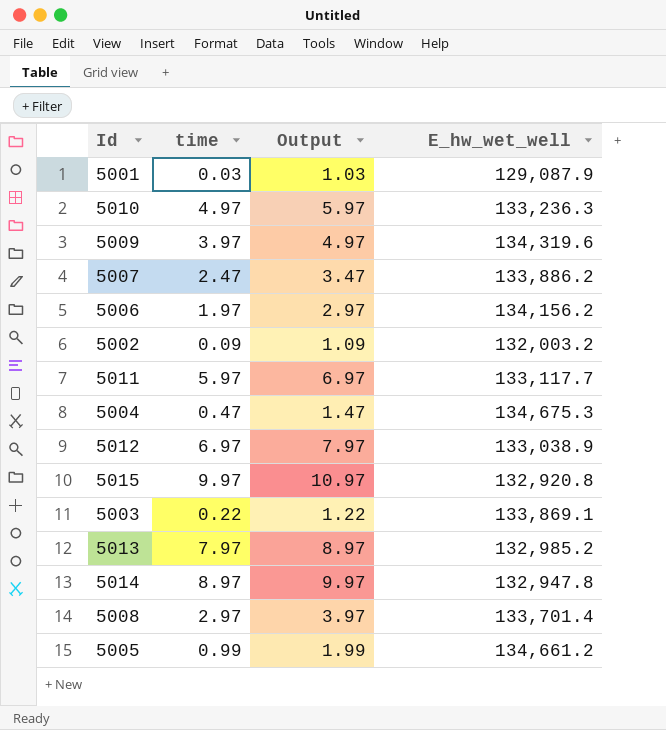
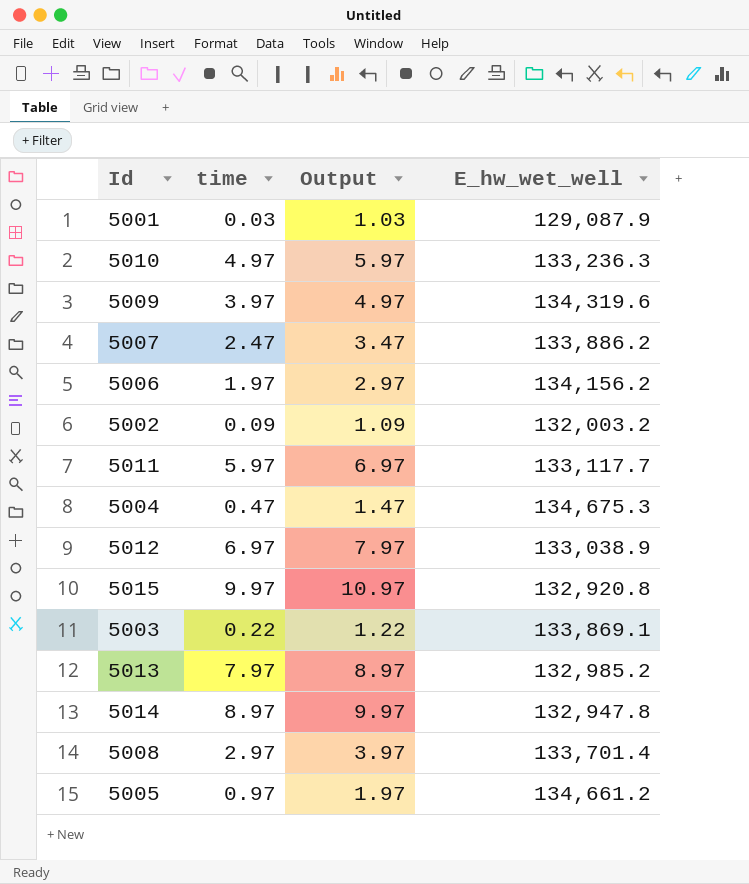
5005 | time: 0.99 -> 0.97
5005 | Output: 1.99 -> 1.97

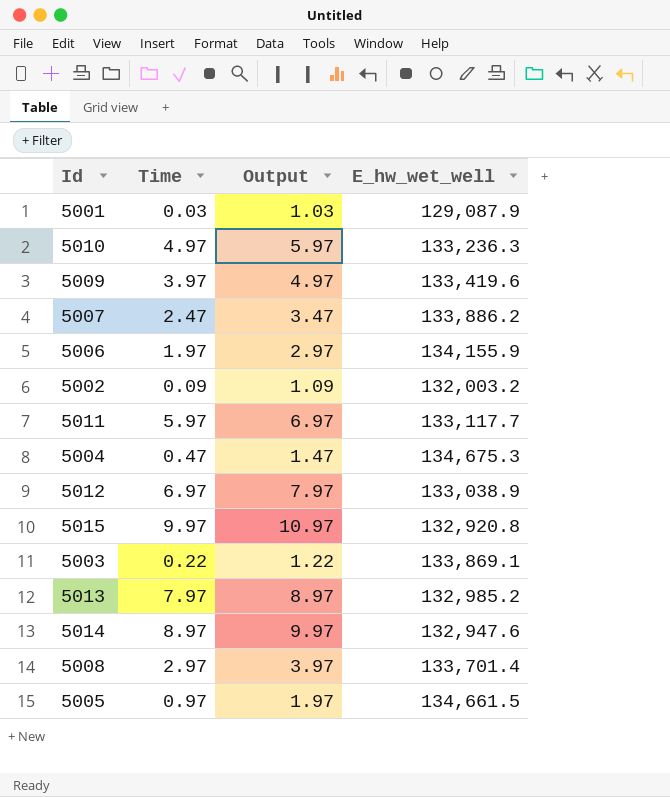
column name: time -> Time
5009 | E_hw_wet_well: 134,319.6 -> 133,419.6
5006 | E_hw_wet_well: 134,156.2 -> 134,155.9
5014 | E_hw_wet_well: 132,947.8 -> 132,947.6
5005 | E_hw_wet_well: 134,661.2 -> 134,661.5

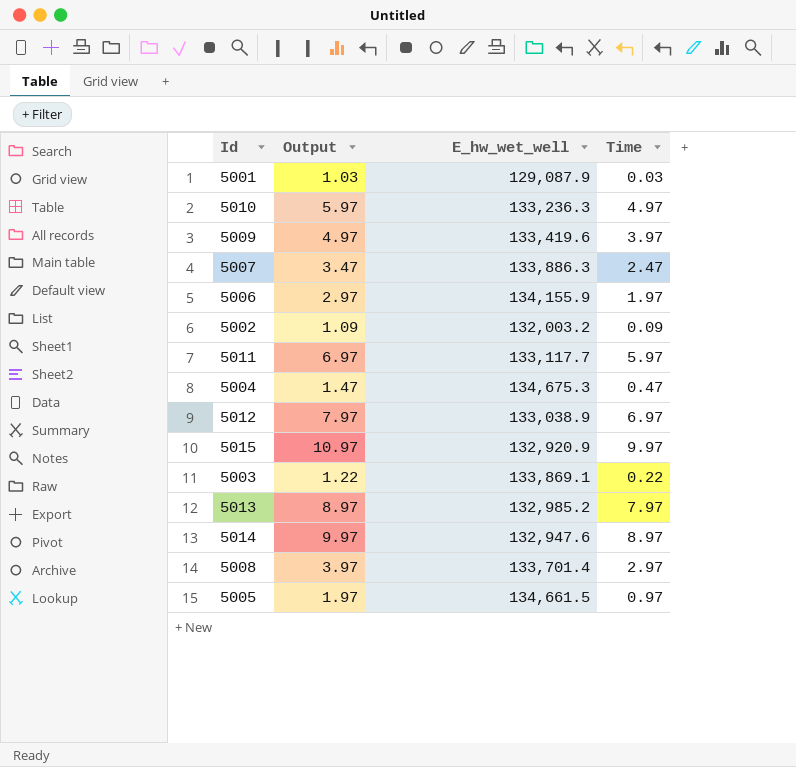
column Time | position: 2 -> 4
5007 | E_hw_wet_well: 133,886.2 -> 133,886.3
5015 | E_hw_wet_well: 132,920.8 -> 132,920.9

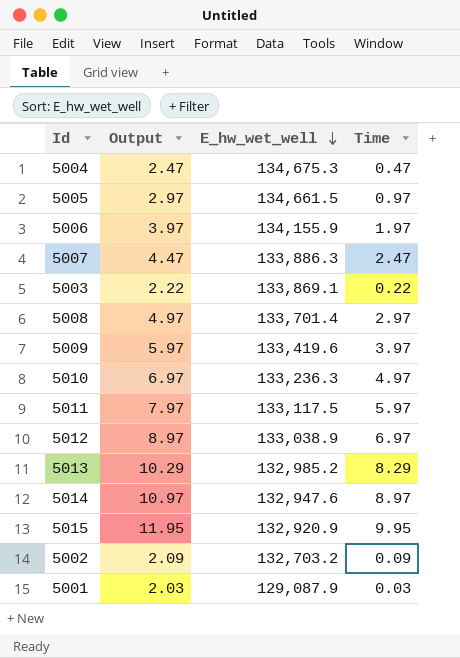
row order: none -> E_hw_wet_well descending
column Output | formula: [Time] + 1 -> [Time] + 2
5011 | E_hw_wet_well: 133,117.7 -> 133,117.5
5013 | Time: 7.97 -> 8.29
5015 | Time: 9.97 -> 9.95
5002 | E_hw_wet_well: 132,003.2 -> 132,703.2

